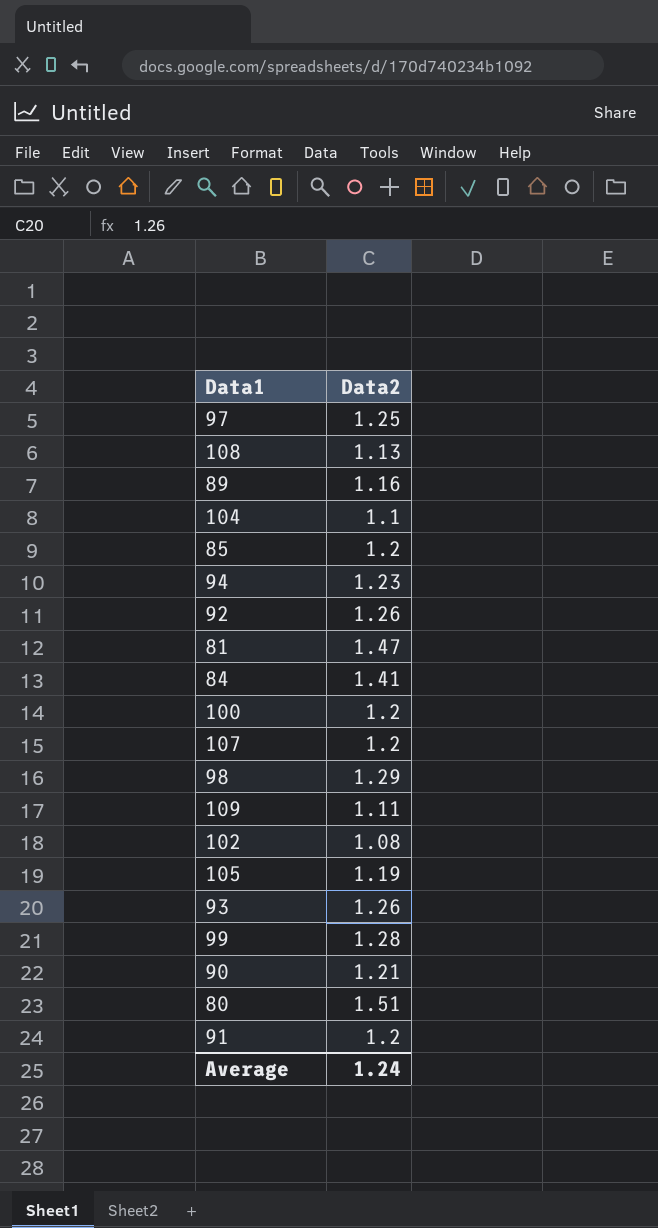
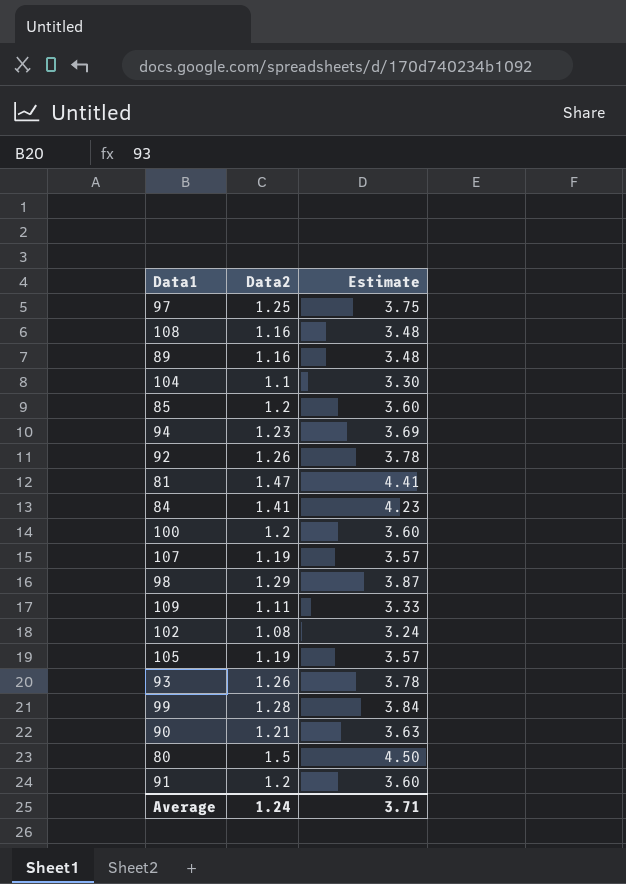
column Estimate | formula: none -> [Data2] * 3
108 | Data2: 1.13 -> 1.16
107 | Data2: 1.2 -> 1.19
80 | Data2: 1.51 -> 1.5

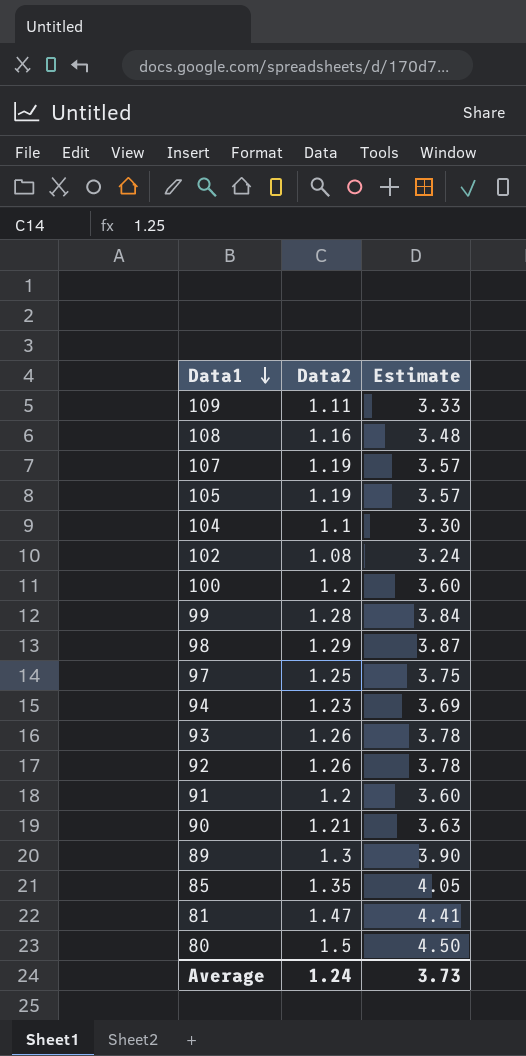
row order: none -> Data1 descending
row 84: 1.41 | 4.23 -> none
89 | Data2: 1.16 -> 1.3
89 | Estimate: 3.48 -> 3.90
85 | Data2: 1.2 -> 1.35
85 | Estimate: 3.60 -> 4.05
Average | Estimate: 3.71 -> 3.73

